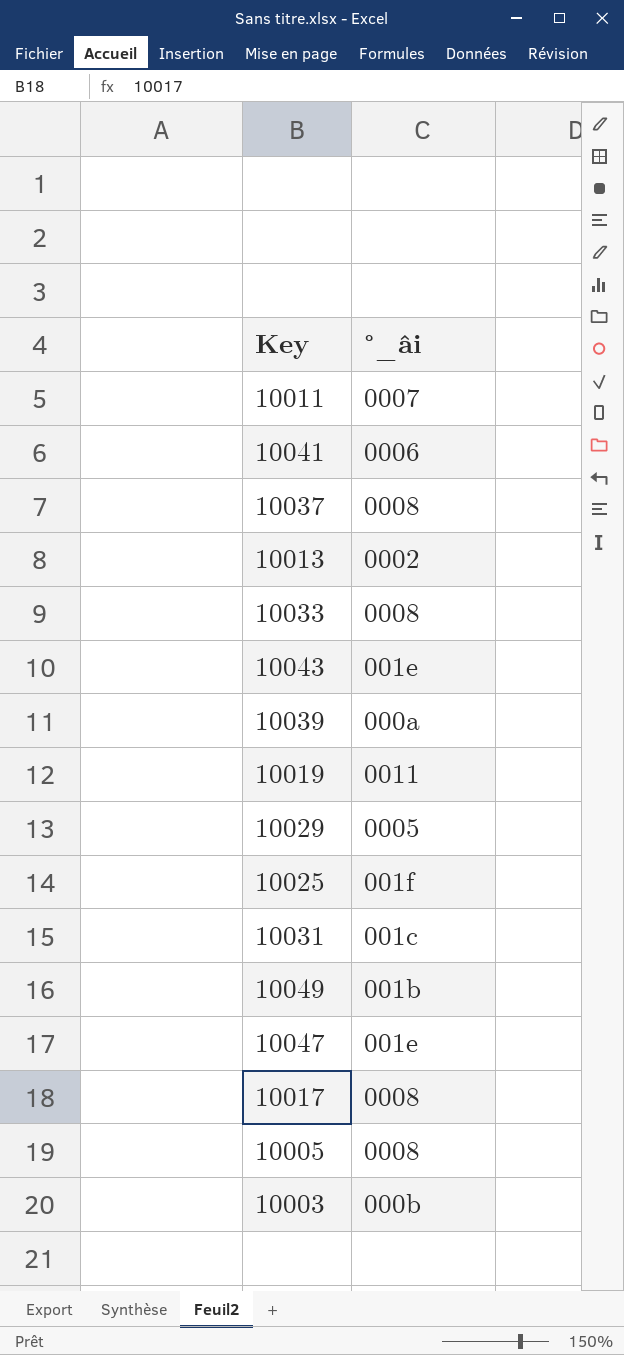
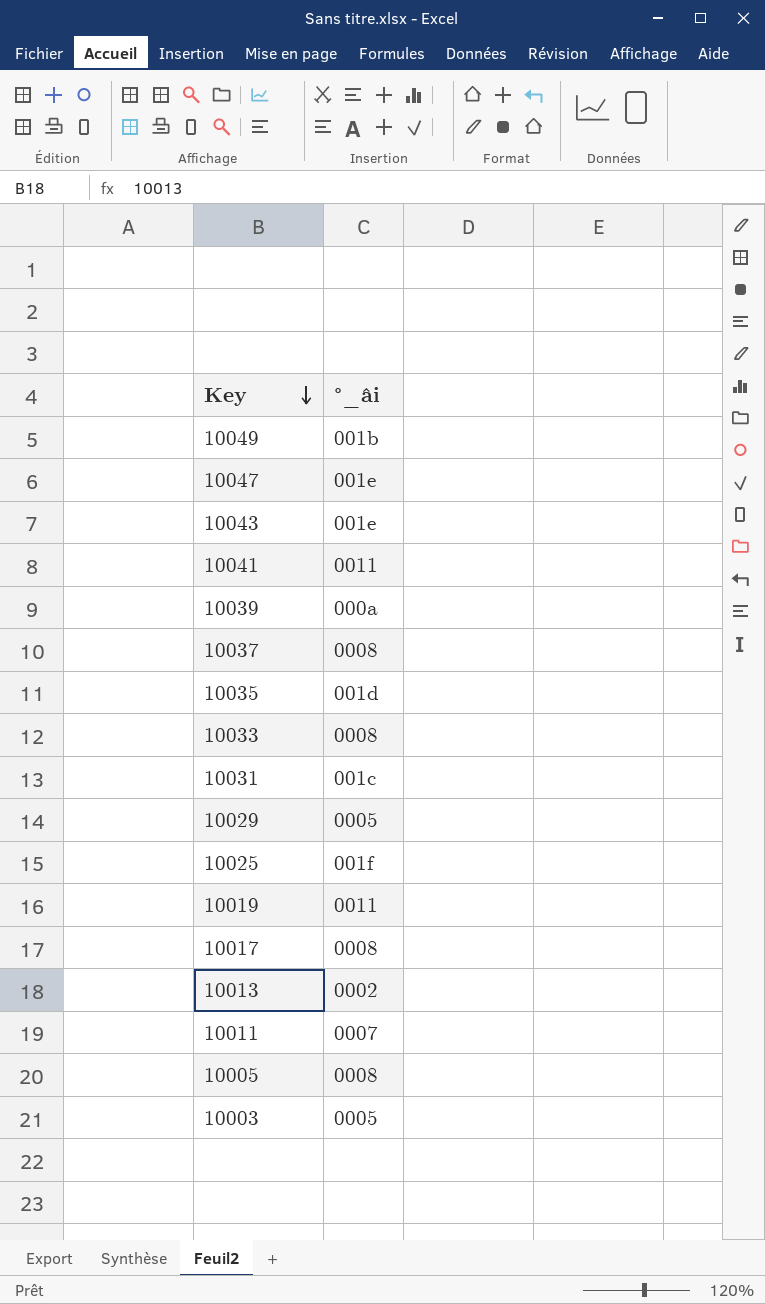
row order: none -> Key descending
10041 | °_âi: 0006 -> 0011
row 10035: none -> 001d
10003 | °_âi: 000b -> 0005

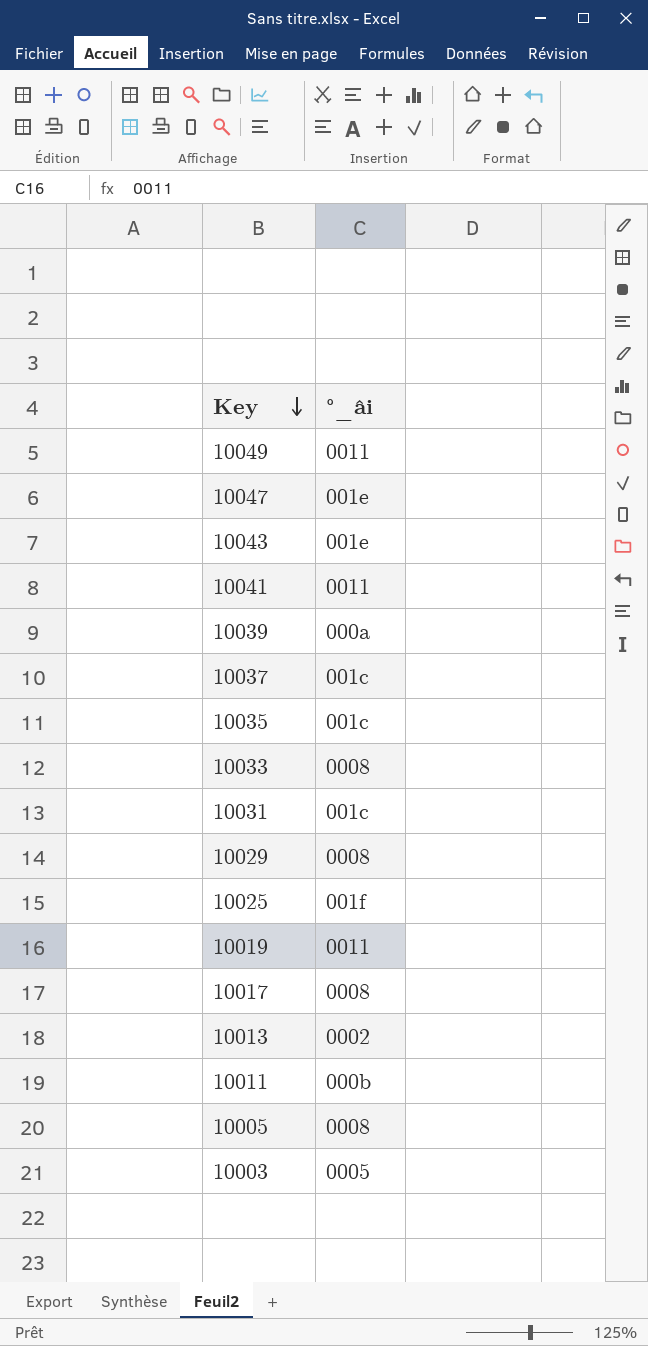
10049 | °_âi: 001b -> 0011
10037 | °_âi: 0008 -> 001c
10035 | °_âi: 001d -> 001c
10029 | °_âi: 0005 -> 0008
10011 | °_âi: 0007 -> 000b

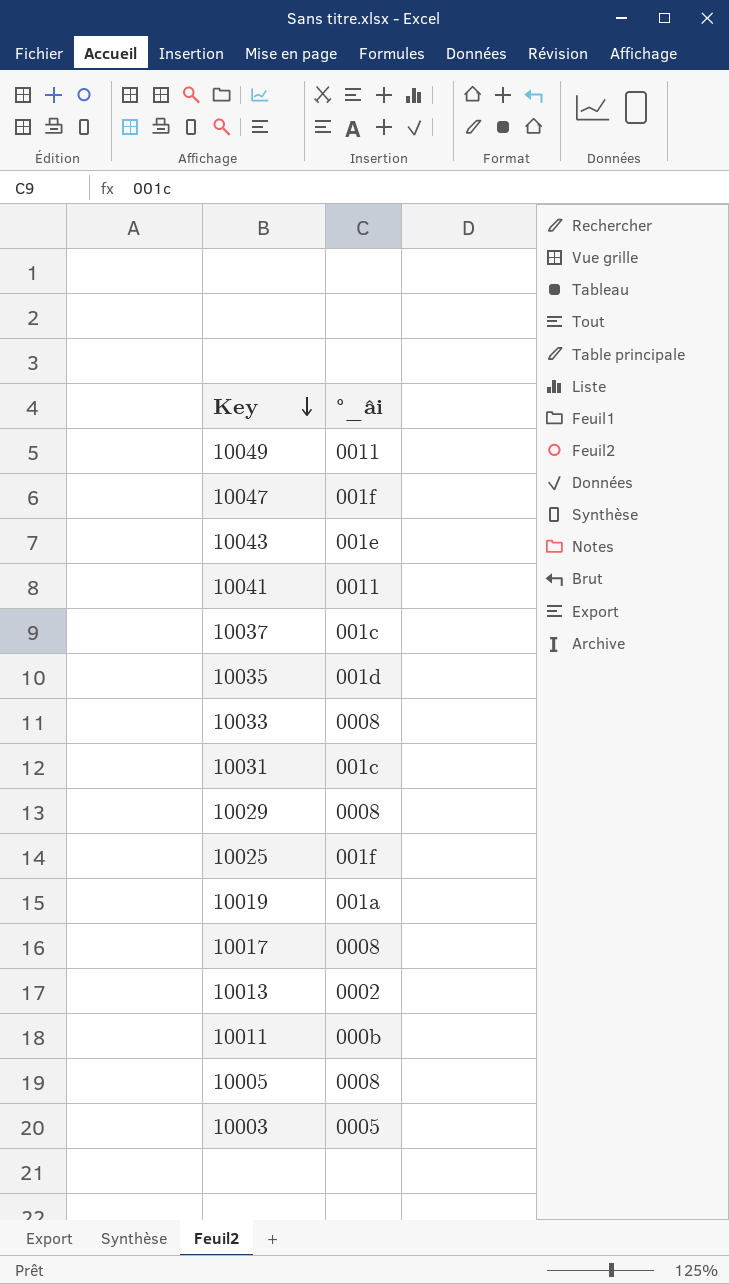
row 10039: 000a -> none
10047 | °_âi: 001e -> 001f
10035 | °_âi: 001c -> 001d
10019 | °_âi: 0011 -> 001a

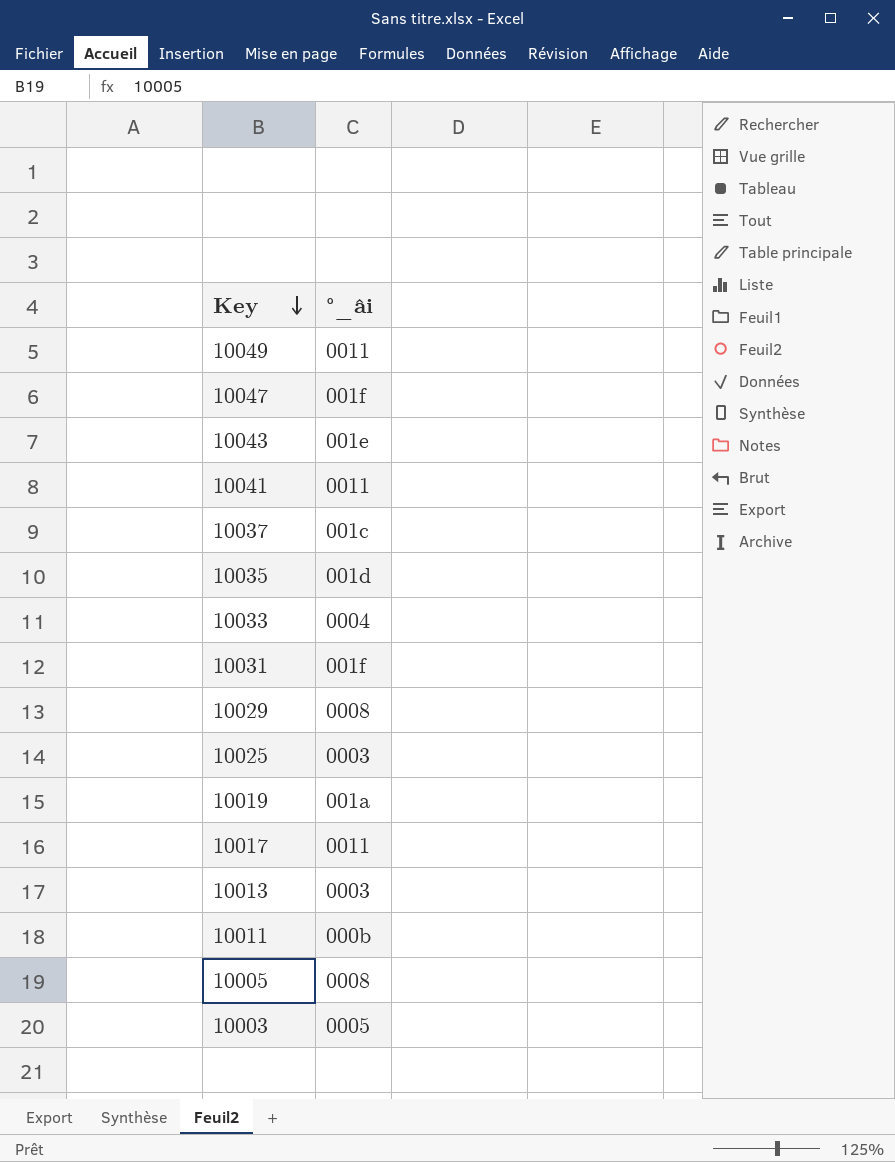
10033 | °_âi: 0008 -> 0004
10031 | °_âi: 001c -> 001f
10025 | °_âi: 001f -> 0003
10017 | °_âi: 0008 -> 0011
10013 | °_âi: 0002 -> 0003

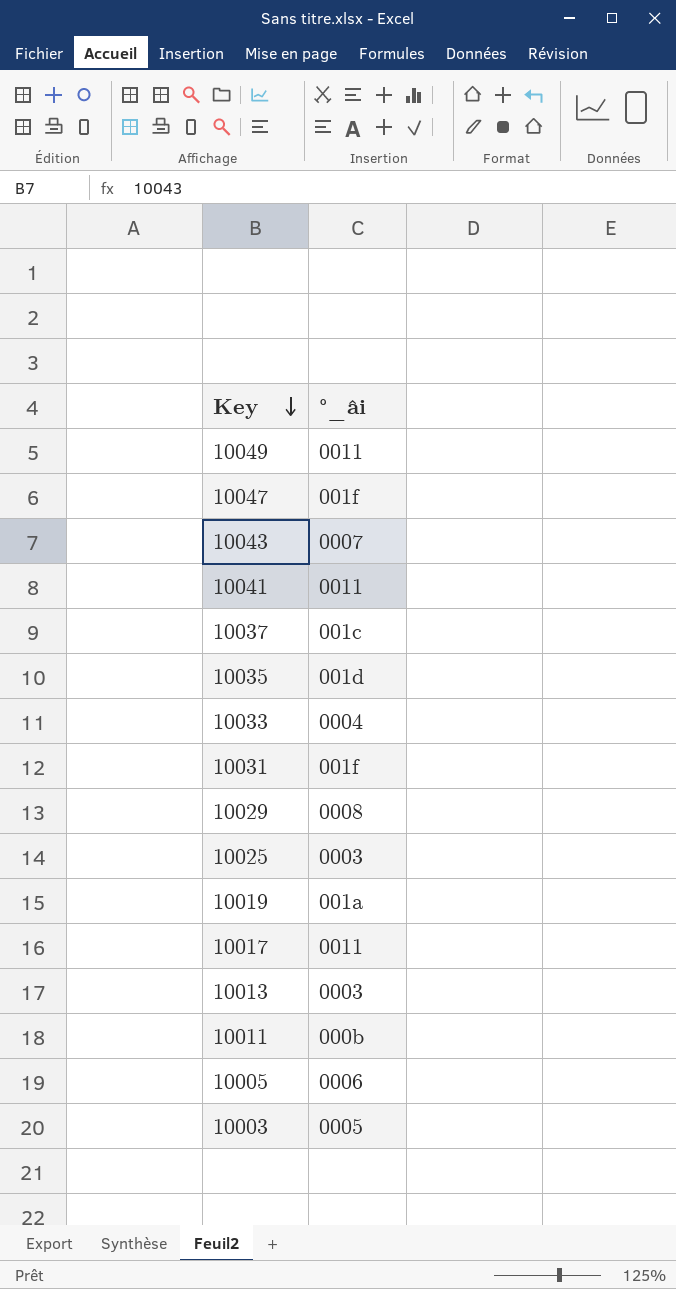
10043 | °_âi: 001e -> 0007
10005 | °_âi: 0008 -> 0006

